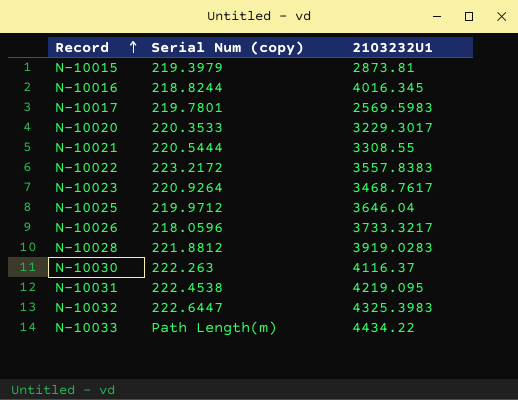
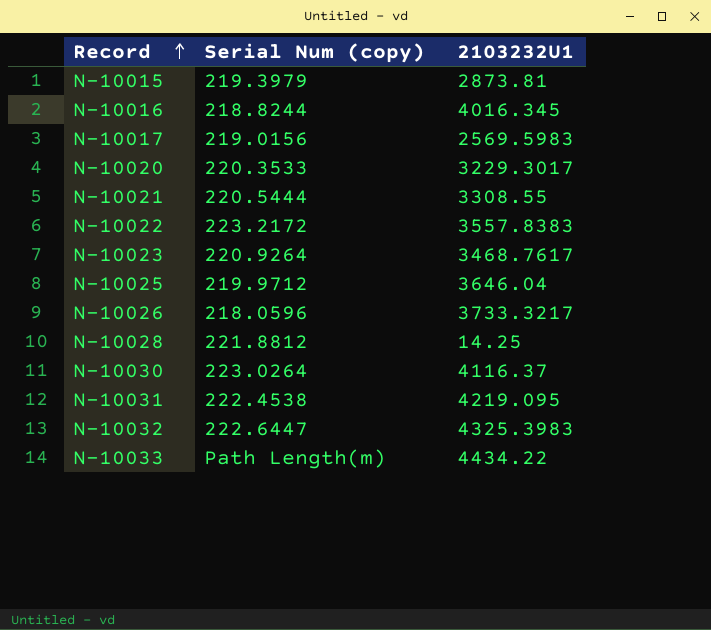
N-10017 | Serial Num (copy): 219.7801 -> 219.0156
N-10028 | 2103232U1: 3919.0283 -> 14.25
N-10030 | Serial Num (copy): 222.263 -> 223.0264

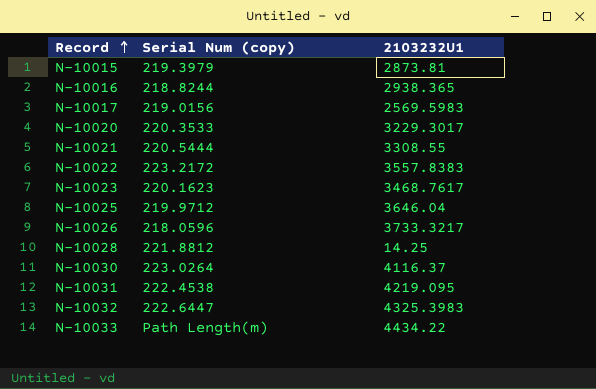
N-10016 | 2103232U1: 4016.345 -> 2938.365
N-10023 | Serial Num (copy): 220.9264 -> 220.1623

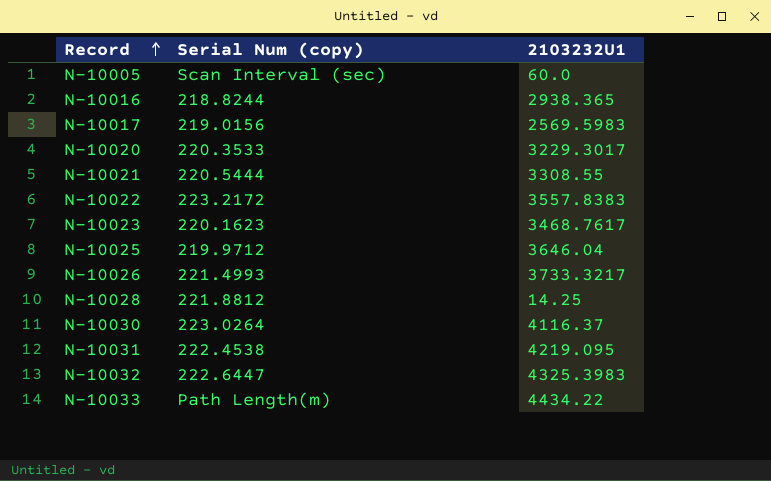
row N-10015: 219.3979 | 2873.81 -> none
row N-10005: none -> Scan Interval (sec) | 60.0
N-10026 | Serial Num (copy): 218.0596 -> 221.4993

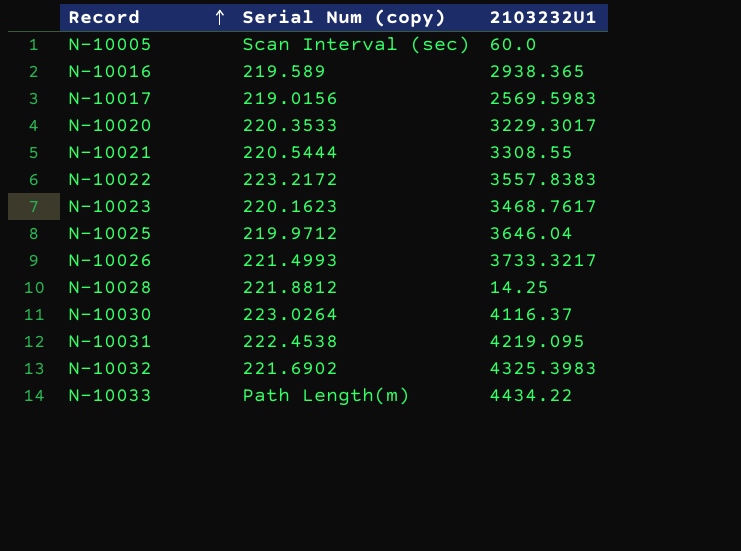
N-10016 | Serial Num (copy): 218.8244 -> 219.589
N-10032 | Serial Num (copy): 222.6447 -> 221.6902

